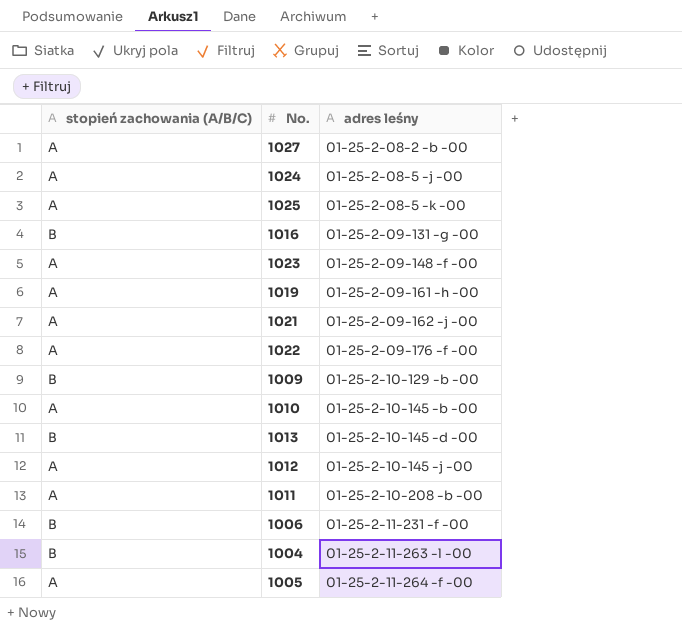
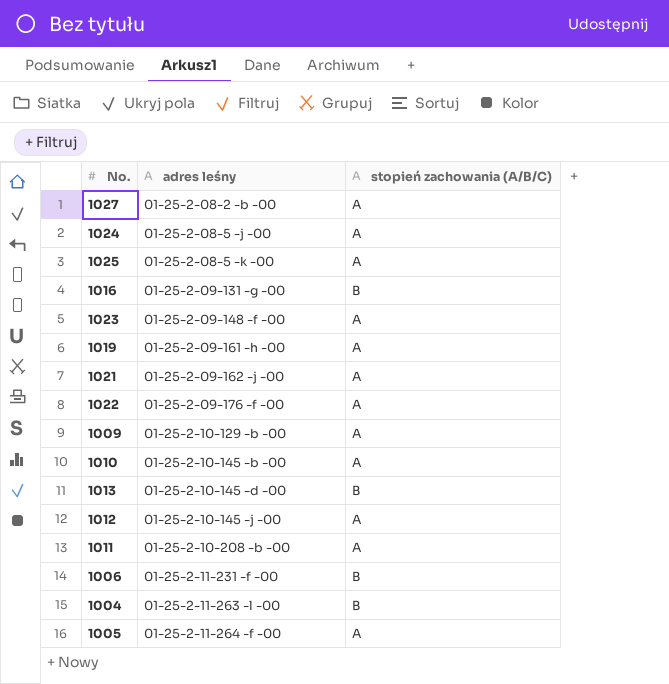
column stopień zachowania (A/B/C) | position: 1 -> 3
1009 | stopień zachowania (A/B/C): B -> A

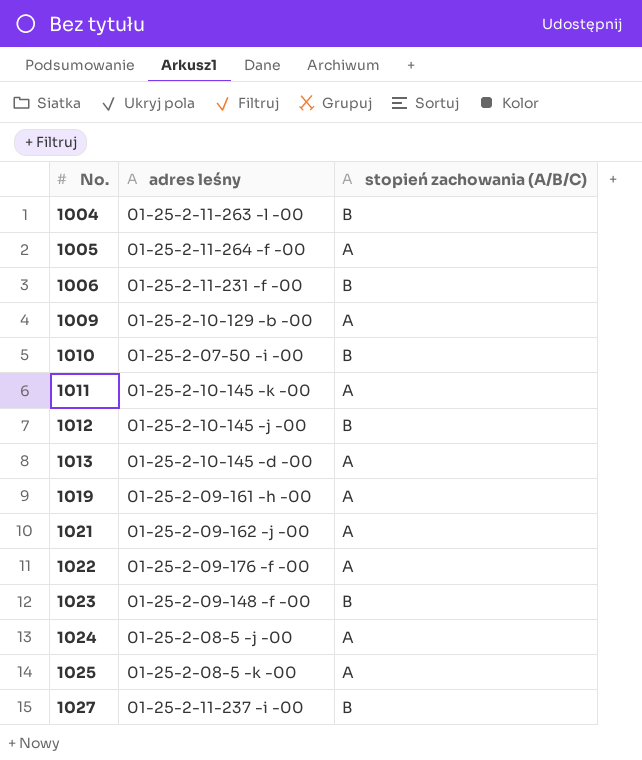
row order: adres leśny ascending -> No. ascending
row 1016: 01-25-2-09-131 -g -00 | B -> none
1010 | adres leśny: 01-25-2-10-145 -b -00 -> 01-25-2-07-50 -i -00
1010 | stopień zachowania (A/B/C): A -> B
1011 | adres leśny: 01-25-2-10-208 -b -00 -> 01-25-2-10-145 -k -00
1012 | stopień zachowania (A/B/C): A -> B
1013 | stopień zachowania (A/B/C): B -> A
1023 | stopień zachowania (A/B/C): A -> B
1027 | adres leśny: 01-25-2-08-2 -b -00 -> 01-25-2-11-237 -i -00
1027 | stopień zachowania (A/B/C): A -> B

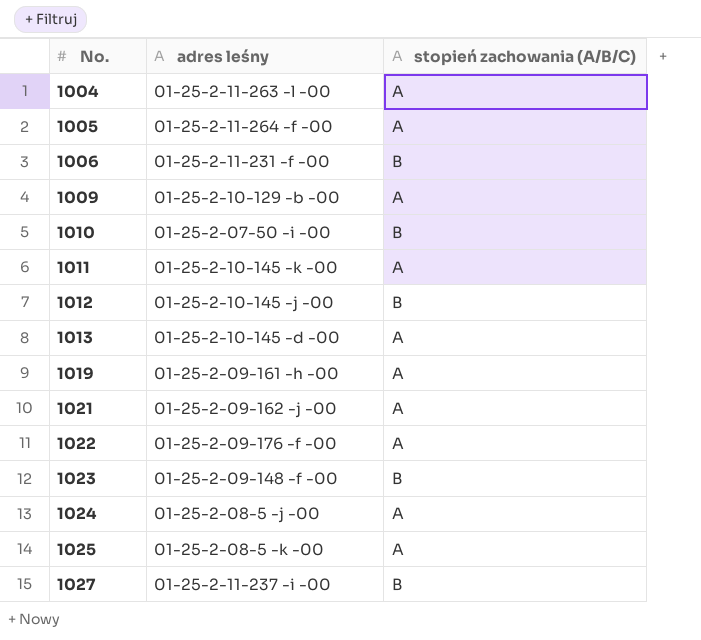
1004 | stopień zachowania (A/B/C): B -> A

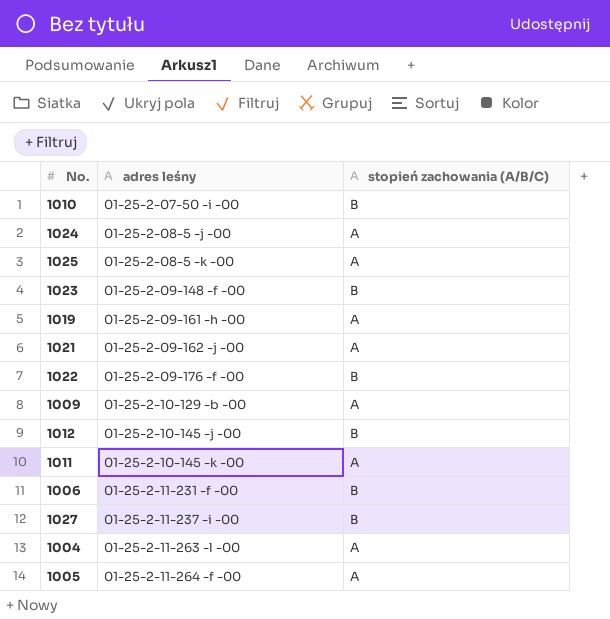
row order: No. ascending -> adres leśny ascending
row 1013: 01-25-2-10-145 -d -00 | A -> none
1022 | stopień zachowania (A/B/C): A -> B

